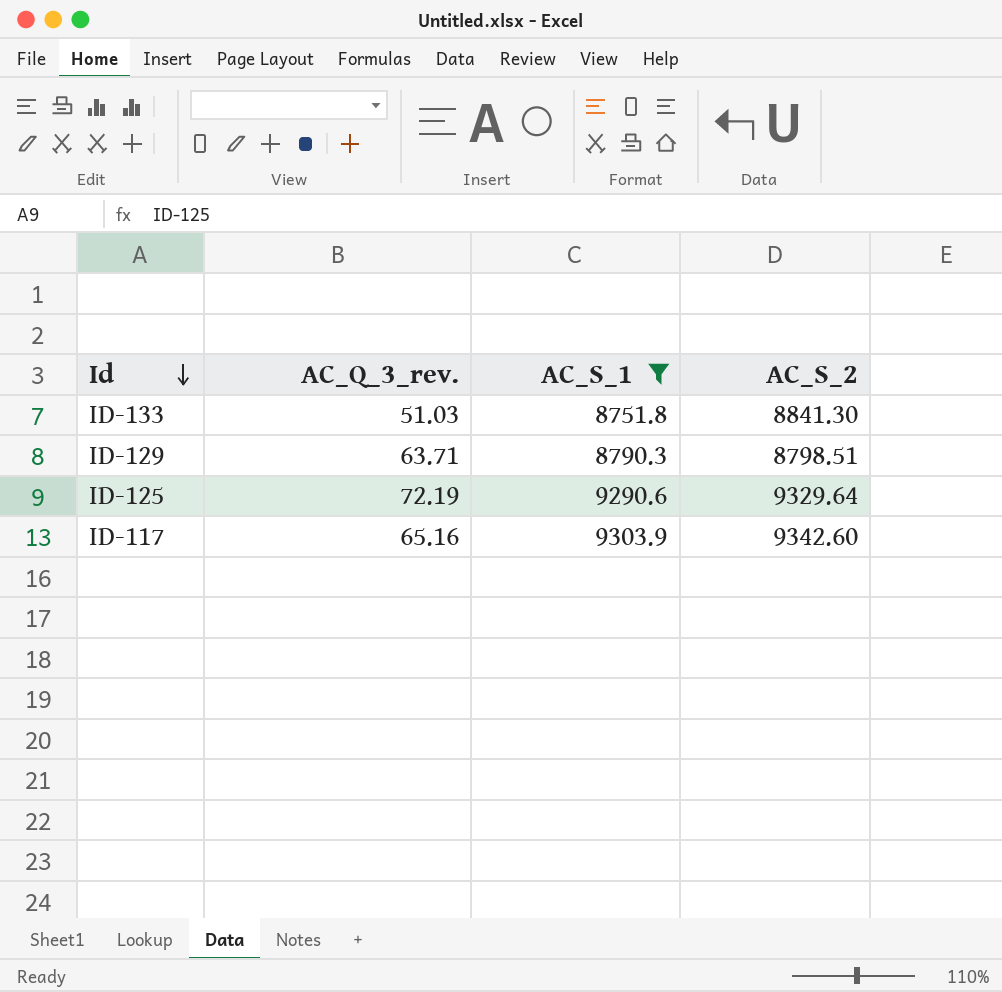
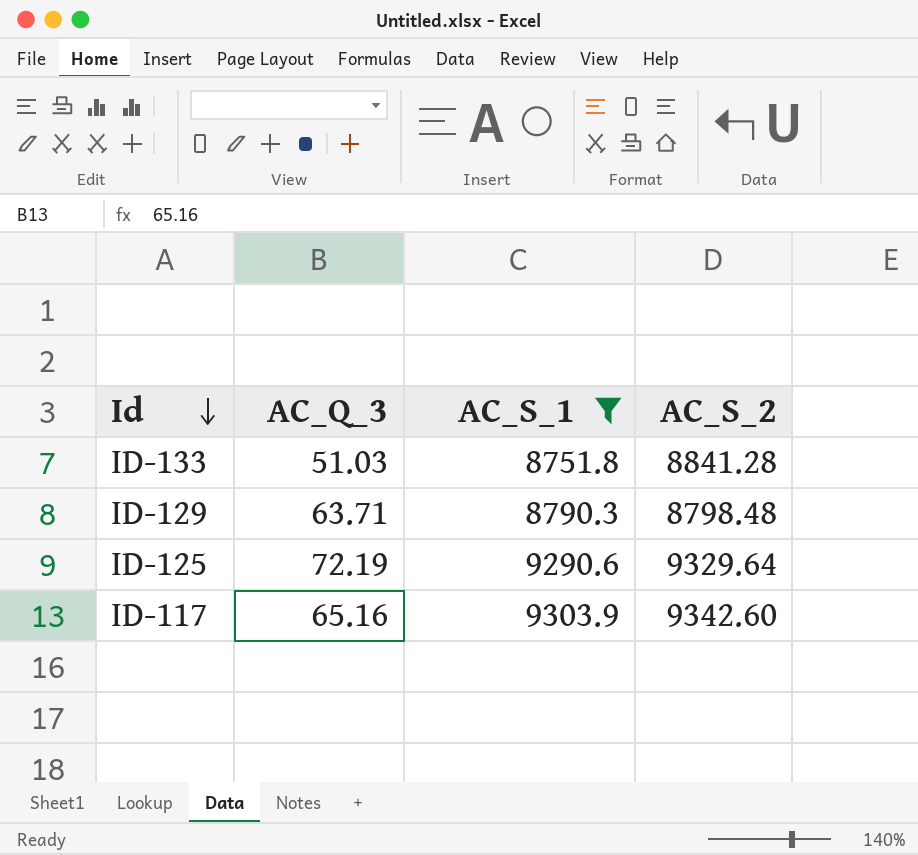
column name: AC_Q_3_rev. -> AC_Q_3
ID-133 | AC_S_2: 8841.30 -> 8841.28
ID-129 | AC_S_2: 8798.51 -> 8798.48

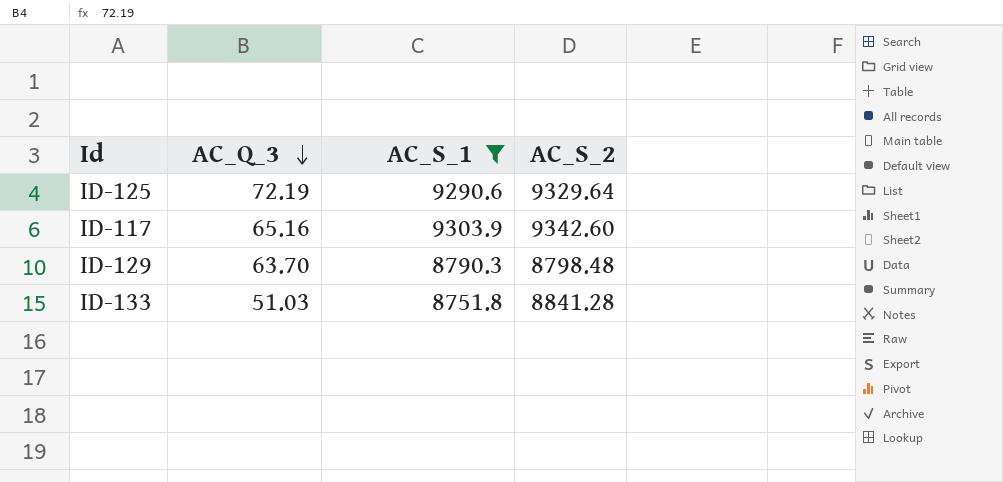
row order: Id descending -> AC_Q_3 descending
ID-129 | AC_Q_3: 63.71 -> 63.70

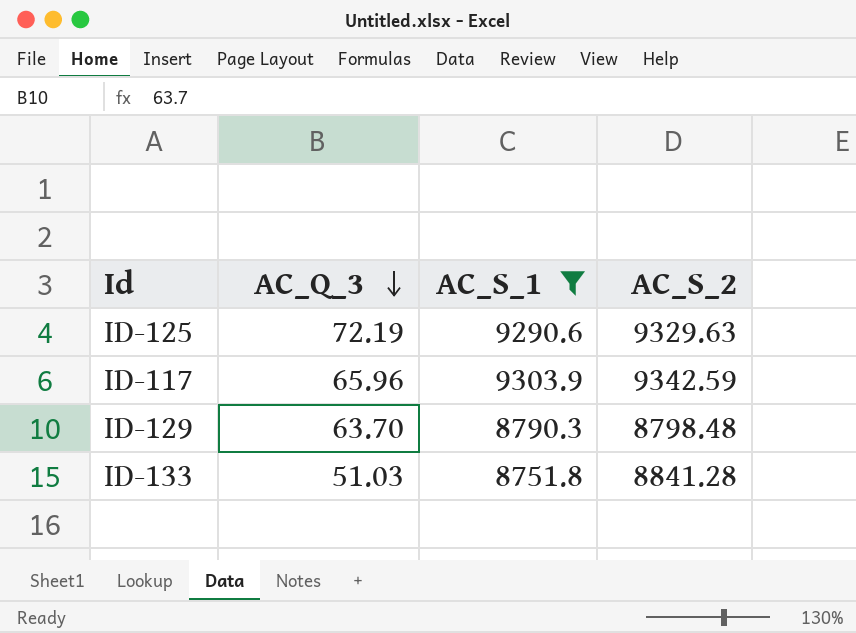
ID-125 | AC_S_2: 9329.64 -> 9329.63
ID-117 | AC_Q_3: 65.16 -> 65.96
ID-117 | AC_S_2: 9342.60 -> 9342.59

